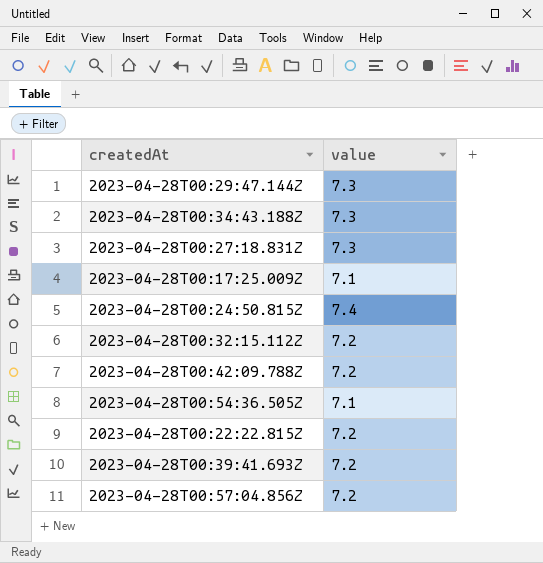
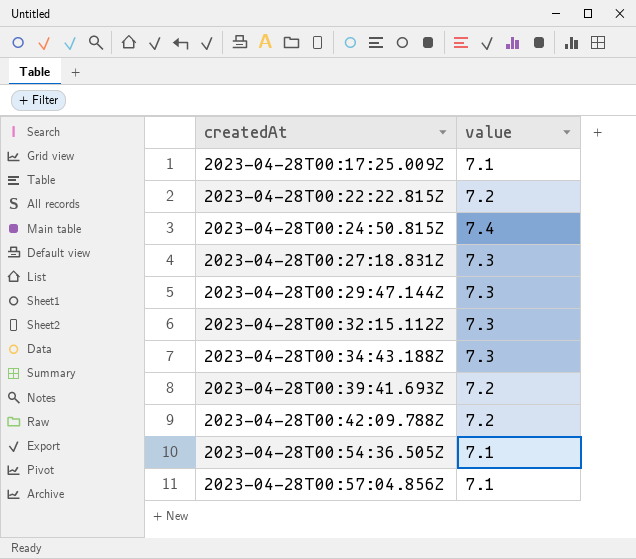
row order: none -> createdAt ascending
2023-04-28T00:32:15.112Z | value: 7.2 -> 7.3
2023-04-28T00:57:04.856Z | value: 7.2 -> 7.1

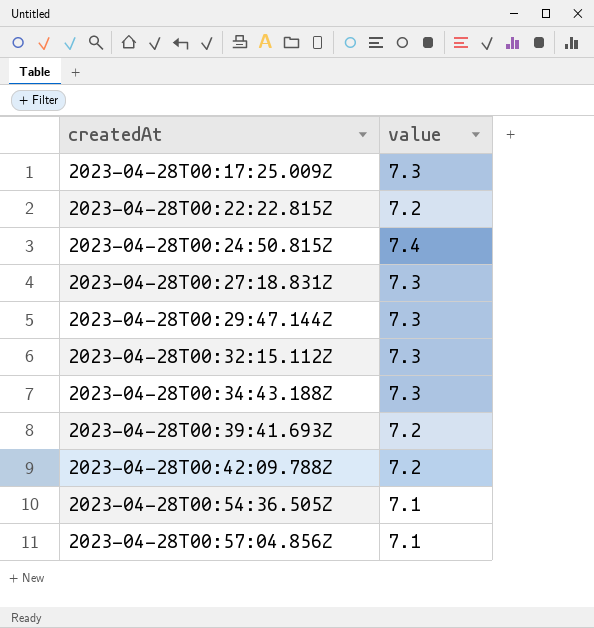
2023-04-28T00:17:25.009Z | value: 7.1 -> 7.3

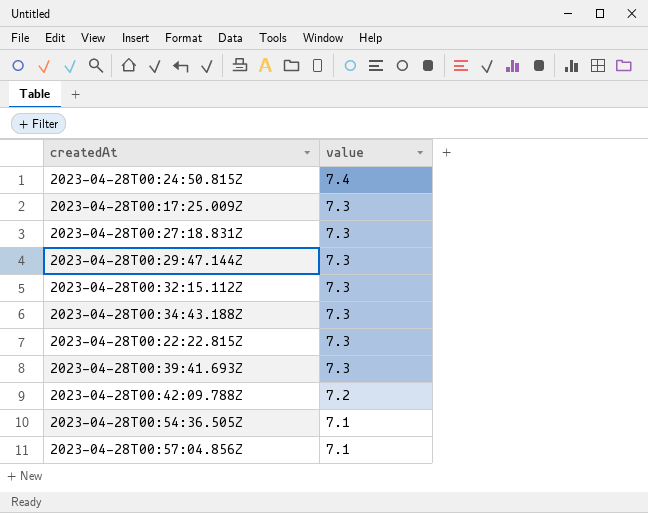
row order: createdAt ascending -> value descending
2023-04-28T00:22:22.815Z | value: 7.2 -> 7.3
2023-04-28T00:39:41.693Z | value: 7.2 -> 7.3

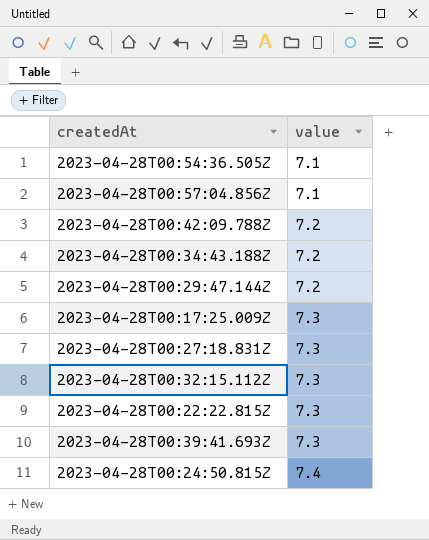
row order: value descending -> value ascending
2023-04-28T00:34:43.188Z | value: 7.3 -> 7.2
2023-04-28T00:29:47.144Z | value: 7.3 -> 7.2

